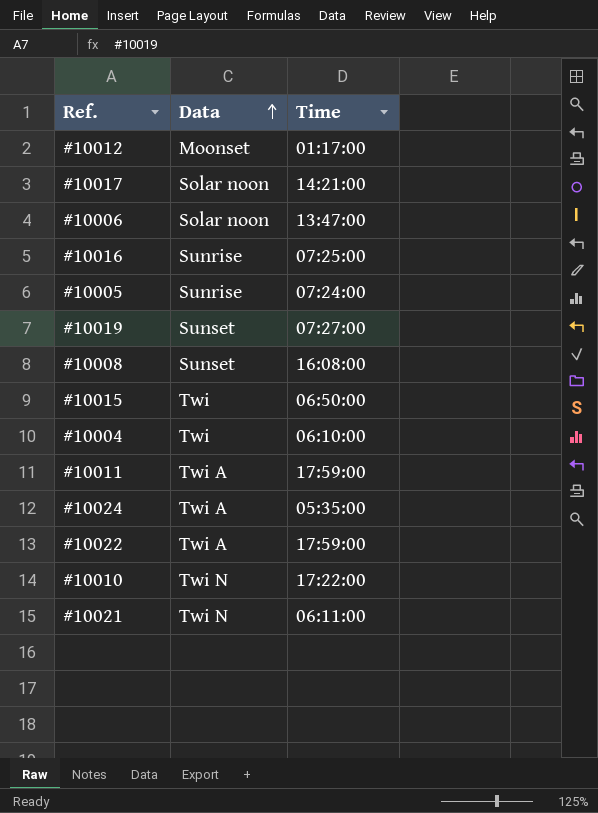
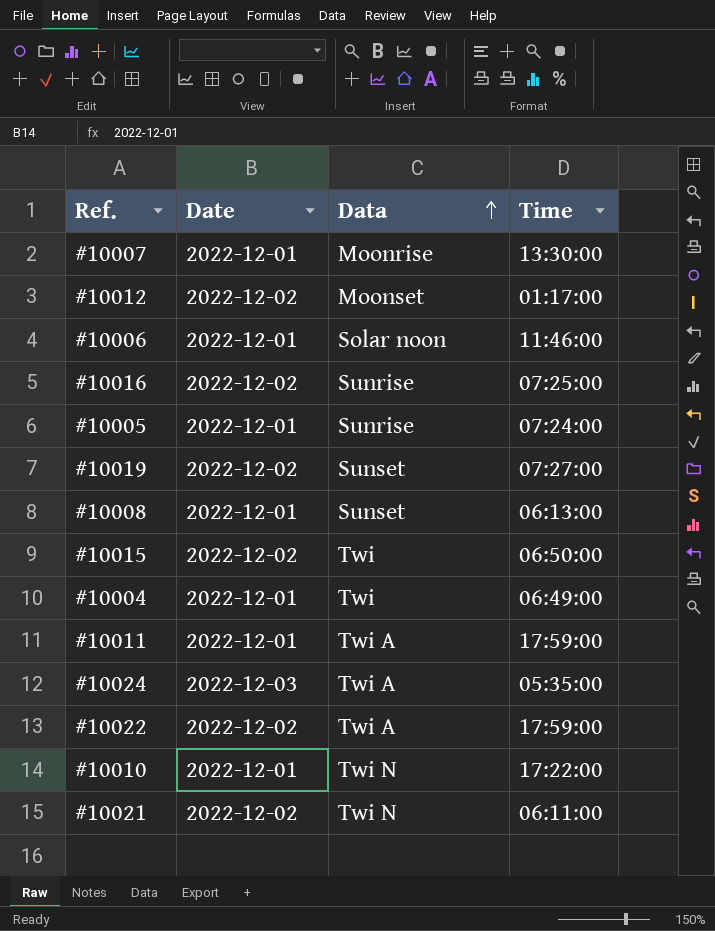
column Date | position: none -> 2
row #10017: Solar noon | 14:21:00 -> none
row #10007: none -> 2022-12-01 | Moonrise | 13:30:00
#10006 | Time: 13:47:00 -> 11:46:00
#10008 | Time: 16:08:00 -> 06:13:00
#10004 | Time: 06:10:00 -> 06:49:00

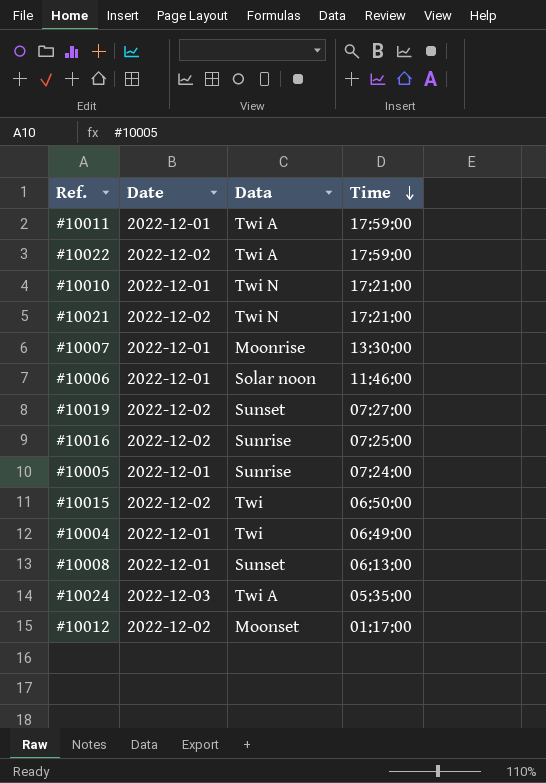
row order: Data ascending -> Time descending
#10010 | Time: 17:22:00 -> 17:21:00
#10021 | Time: 06:11:00 -> 17:21:00

